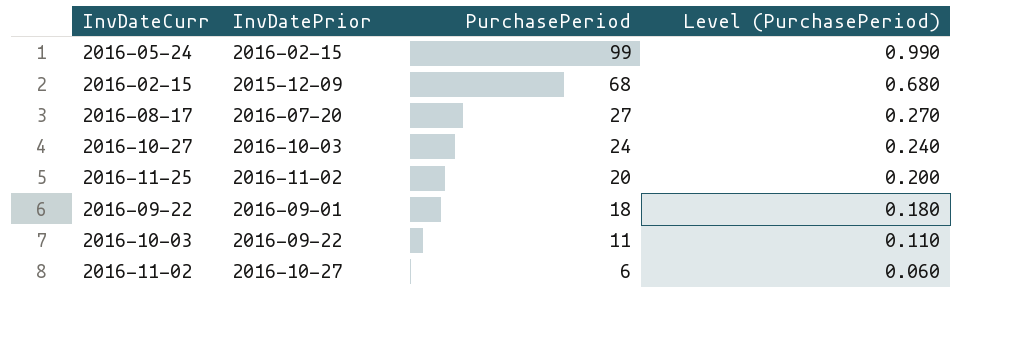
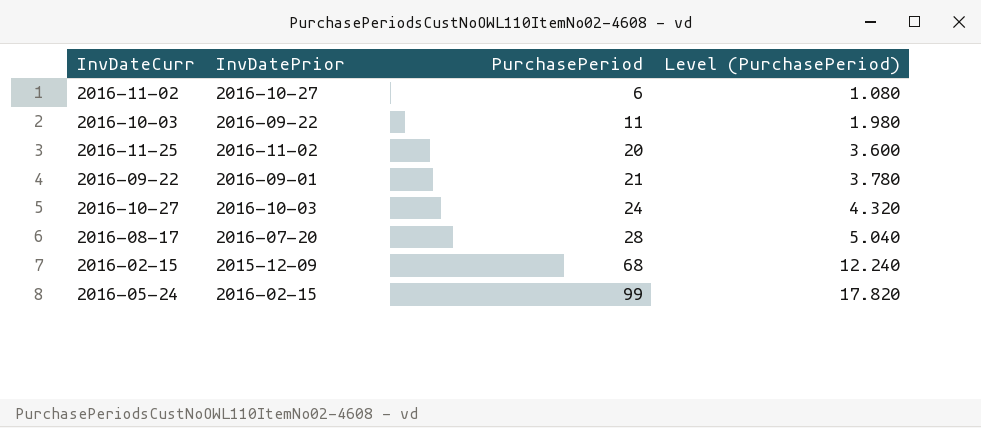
row order: PurchasePeriod descending -> PurchasePeriod ascending
column Level (PurchasePeriod) | formula: [PurchasePeriod] * 0.01 -> [PurchasePeriod] * 0.18
2016-09-22 | PurchasePeriod: 18 -> 21
2016-08-17 | PurchasePeriod: 27 -> 28

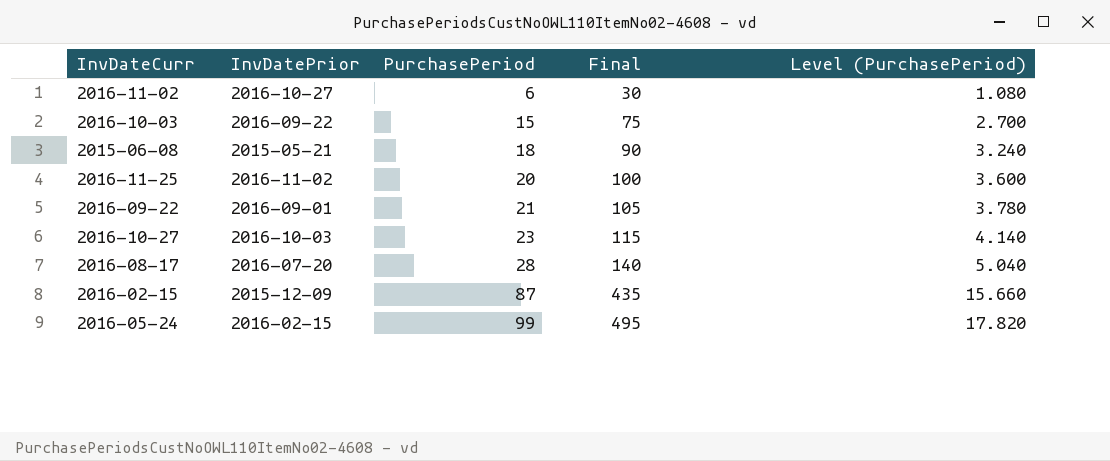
column Final | formula: none -> [PurchasePeriod] * 5
2016-10-03 | PurchasePeriod: 11 -> 15
2016-10-03 | Level (PurchasePeriod): 1.980 -> 2.700
row 2015-06-08: none -> 2015-05-21 | 18 | 90 | 3.240
2016-10-27 | PurchasePeriod: 24 -> 23
2016-10-27 | Level (PurchasePeriod): 4.320 -> 4.140
2016-02-15 | PurchasePeriod: 68 -> 87
2016-02-15 | Level (PurchasePeriod): 12.240 -> 15.660

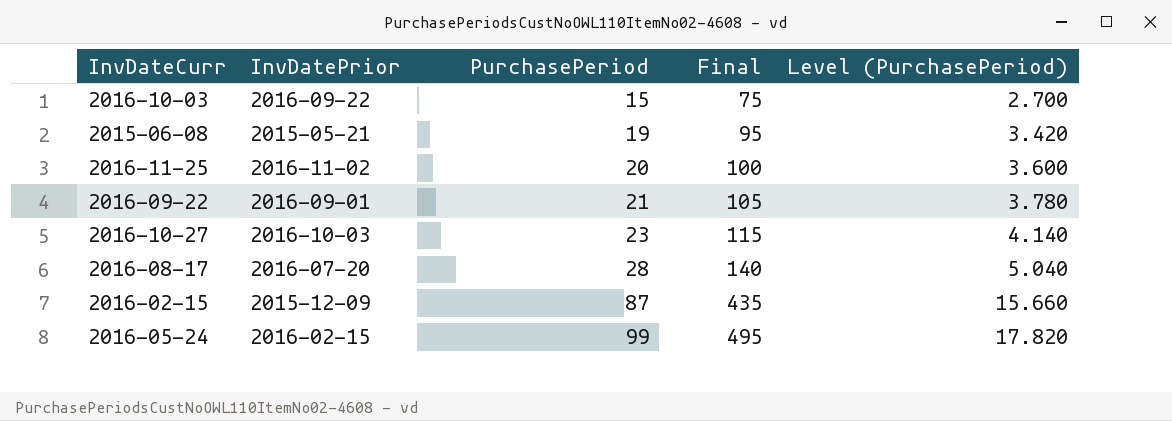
row 2016-11-02: 2016-10-27 | 6 | 30 | 1.080 -> none
2015-06-08 | PurchasePeriod: 18 -> 19
2015-06-08 | Final: 90 -> 95
2015-06-08 | Level (PurchasePeriod): 3.240 -> 3.420

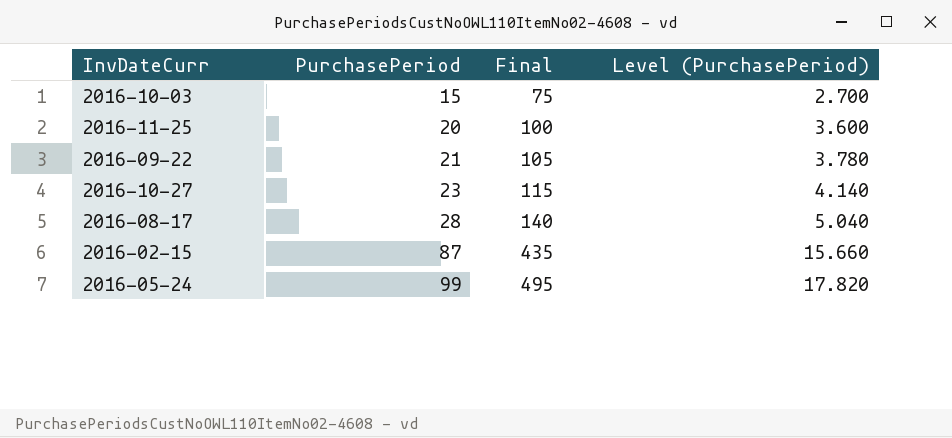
column InvDatePrior | position: 2 -> none
row 2015-06-08: 2015-05-21 | 19 | 95 | 3.420 -> none

